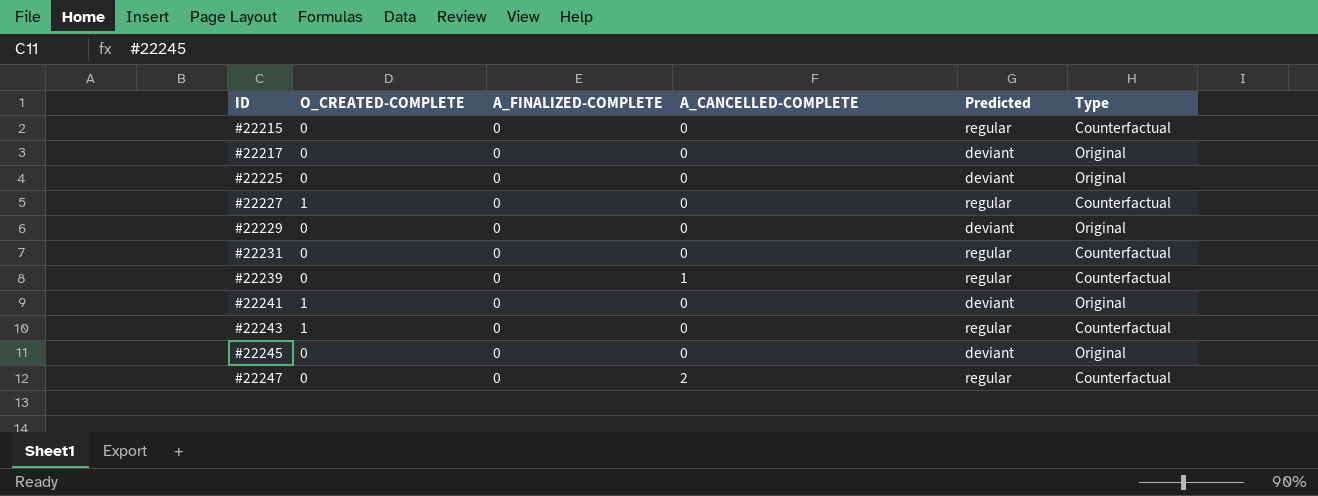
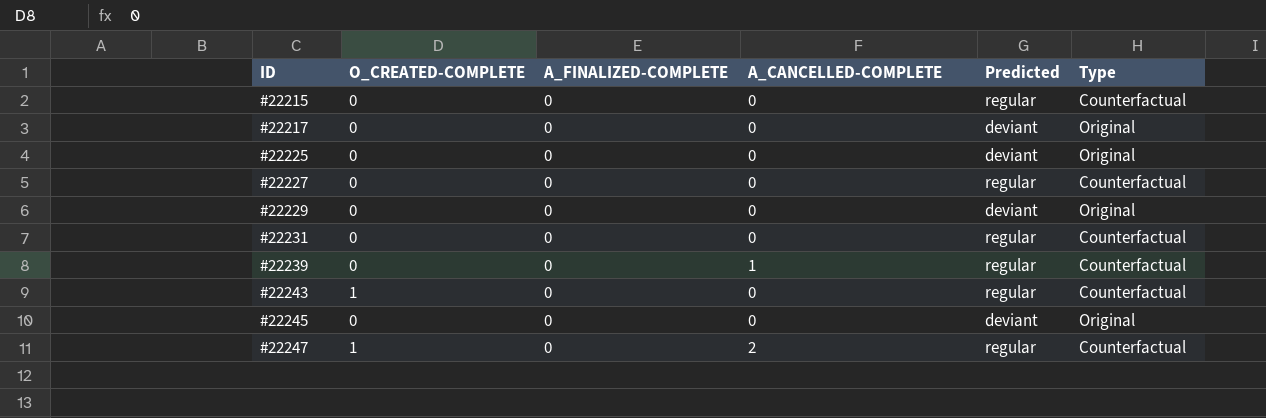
row #22241: 1 | 0 | 0 | deviant | Original -> none
#22227 | O_CREATED-COMPLETE: 1 -> 0
#22247 | O_CREATED-COMPLETE: 0 -> 1

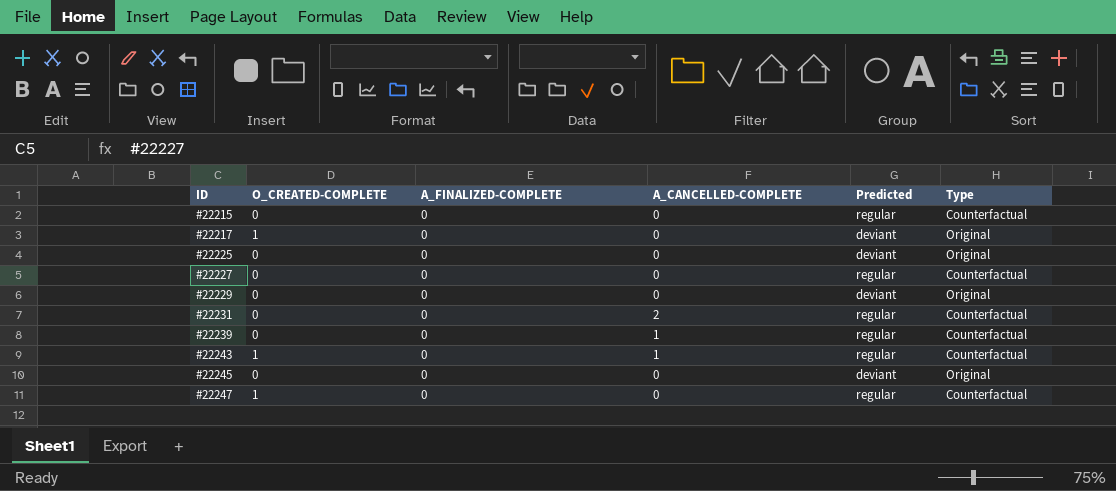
#22217 | O_CREATED-COMPLETE: 0 -> 1
#22231 | A_CANCELLED-COMPLETE: 0 -> 2
#22243 | A_CANCELLED-COMPLETE: 0 -> 1
#22247 | A_CANCELLED-COMPLETE: 2 -> 0

